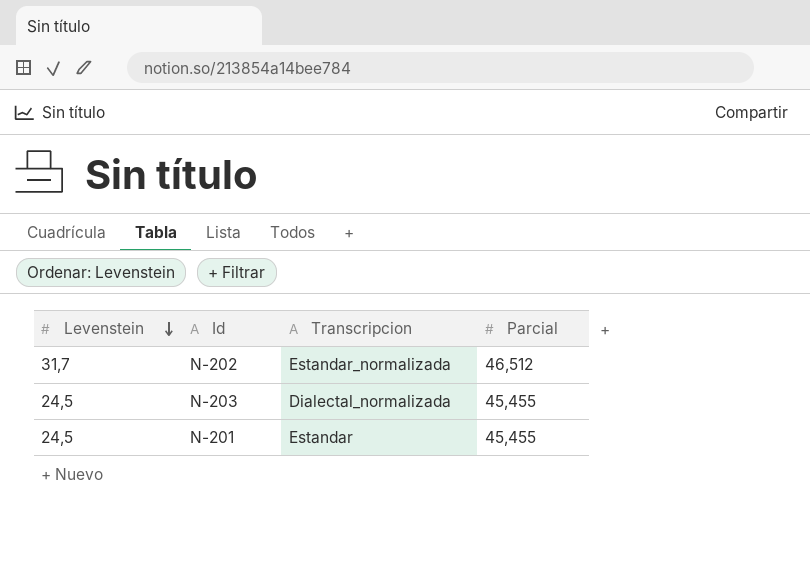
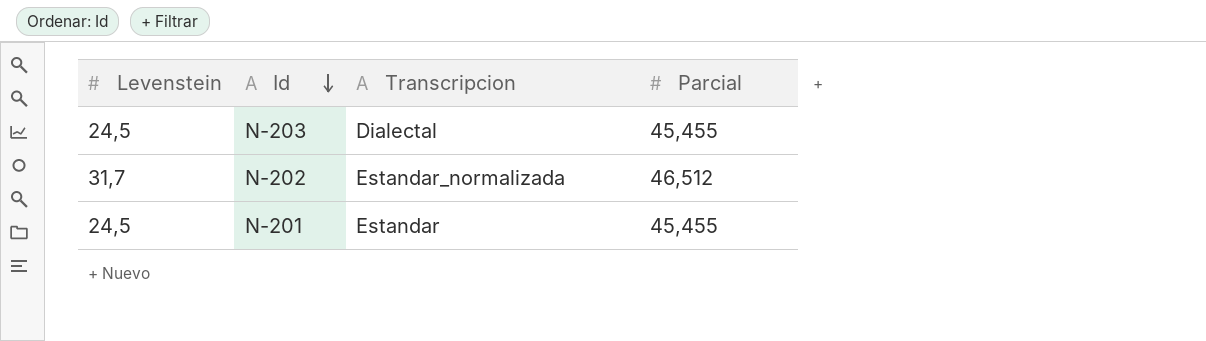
row order: Levenstein descending -> Id descending
N-203 | Transcripcion: Dialectal_normalizada -> Dialectal

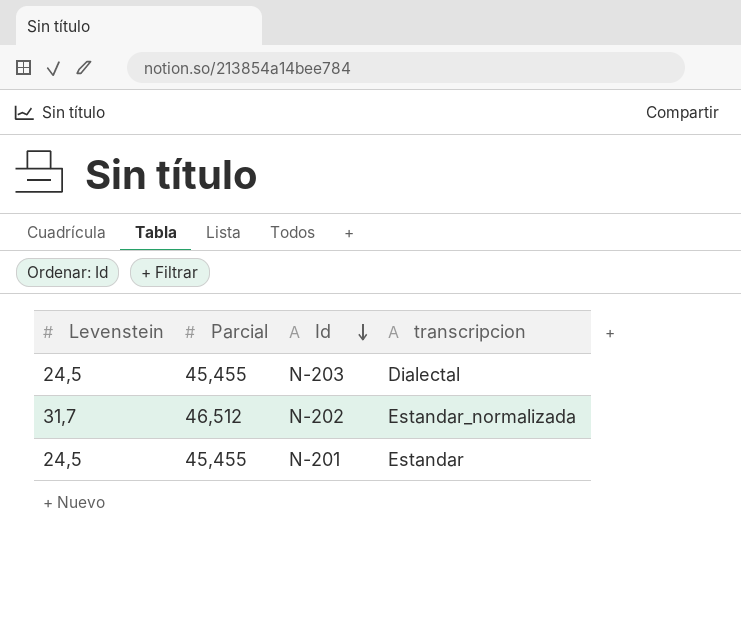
column Parcial | position: 4 -> 2
column name: Transcripcion -> transcripcion

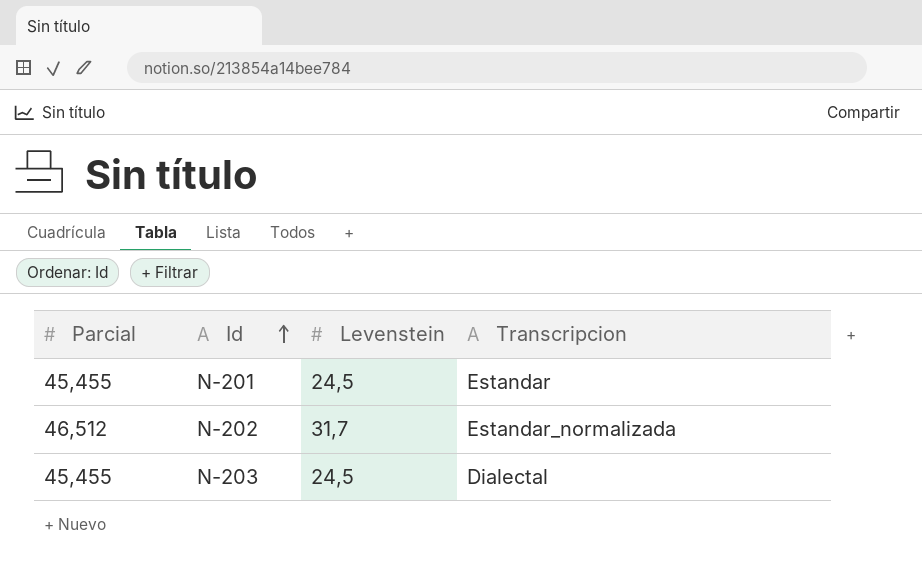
row order: Id descending -> Id ascending
column Levenstein | position: 1 -> 3
column name: transcripcion -> Transcripcion

